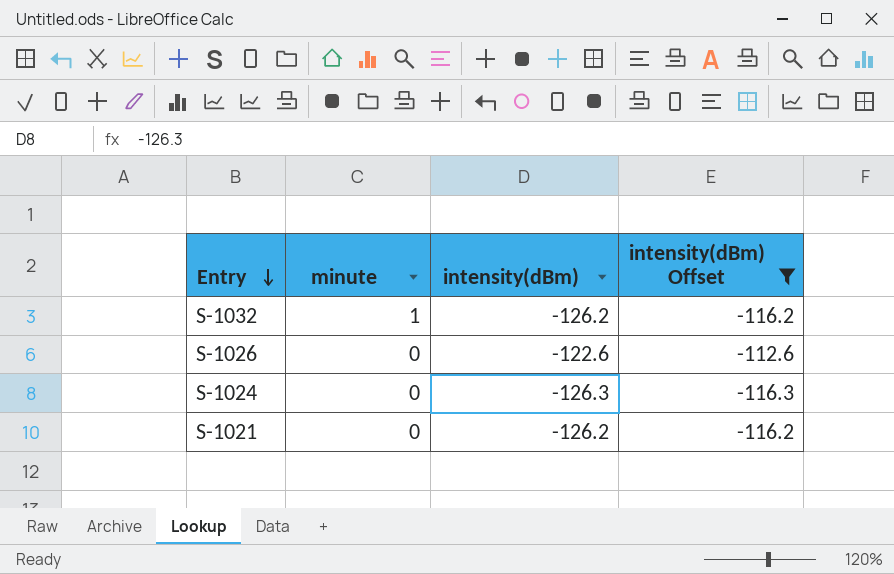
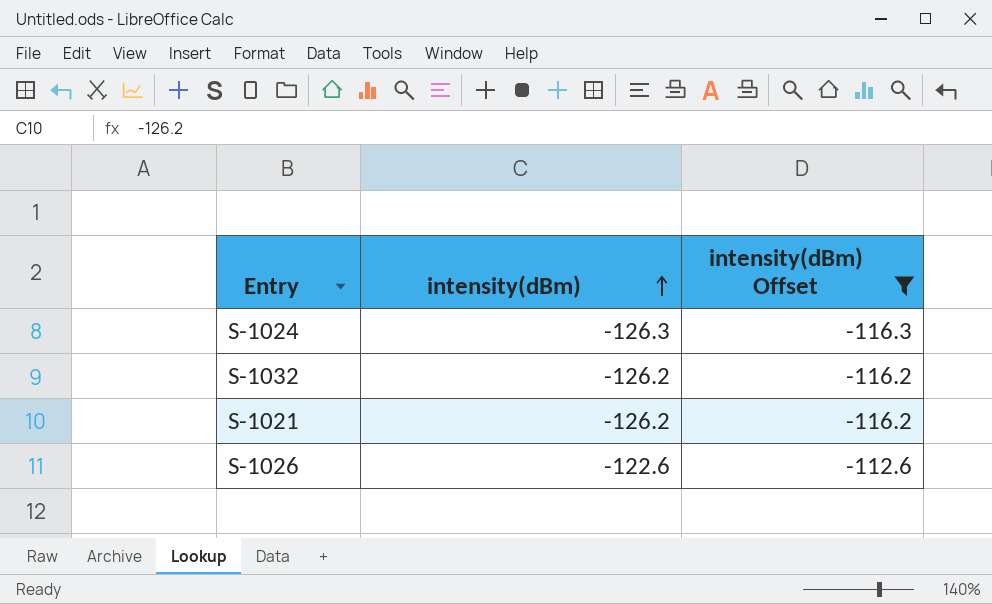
row order: Entry descending -> intensity(dBm) ascending
column minute | position: 2 -> none

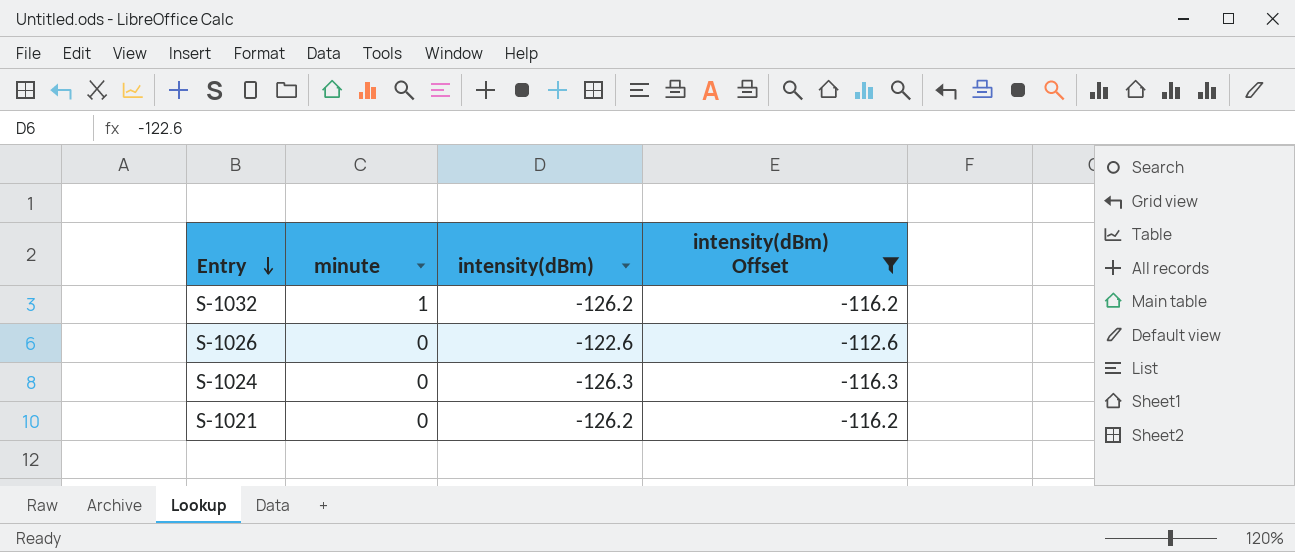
row order: intensity(dBm) ascending -> Entry descending
column minute | position: none -> 2

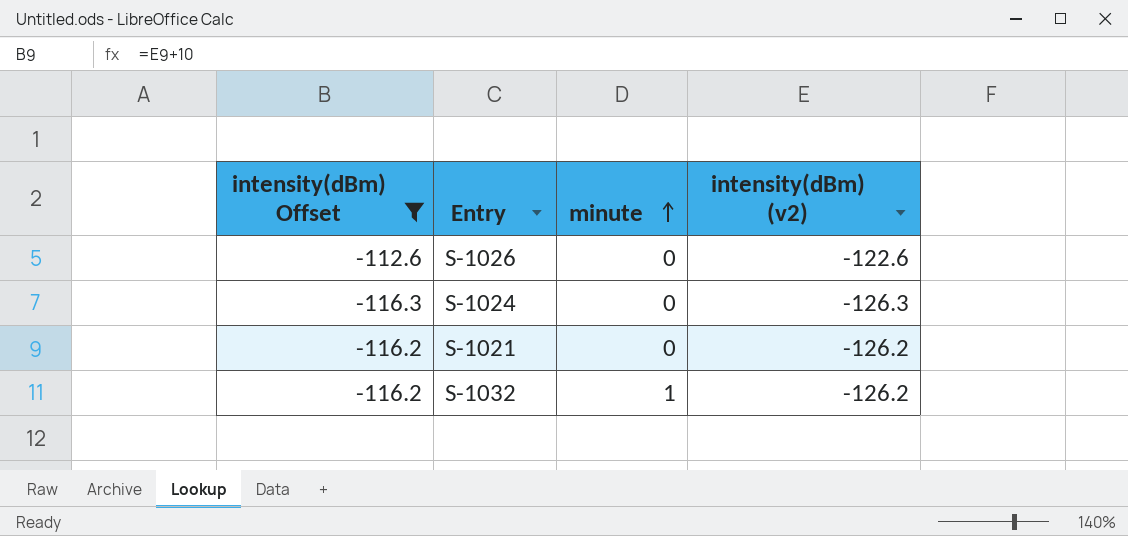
row order: Entry descending -> minute ascending
column intensity(dBm) Offset | position: 4 -> 1
column name: intensity(dBm) -> intensity(dBm) (v2)

